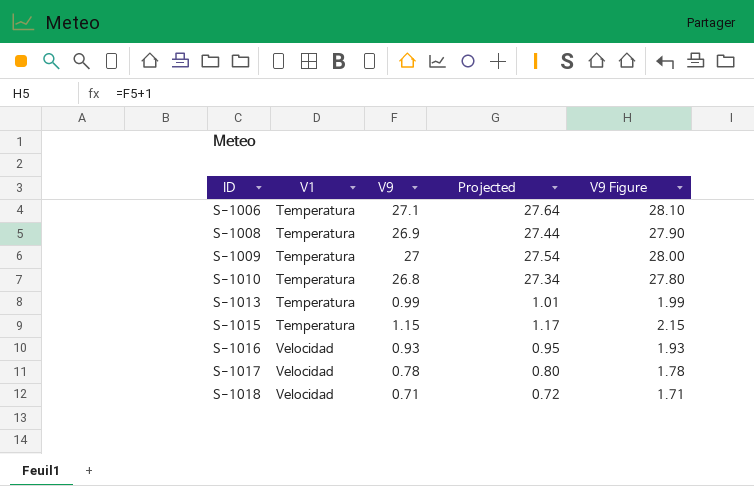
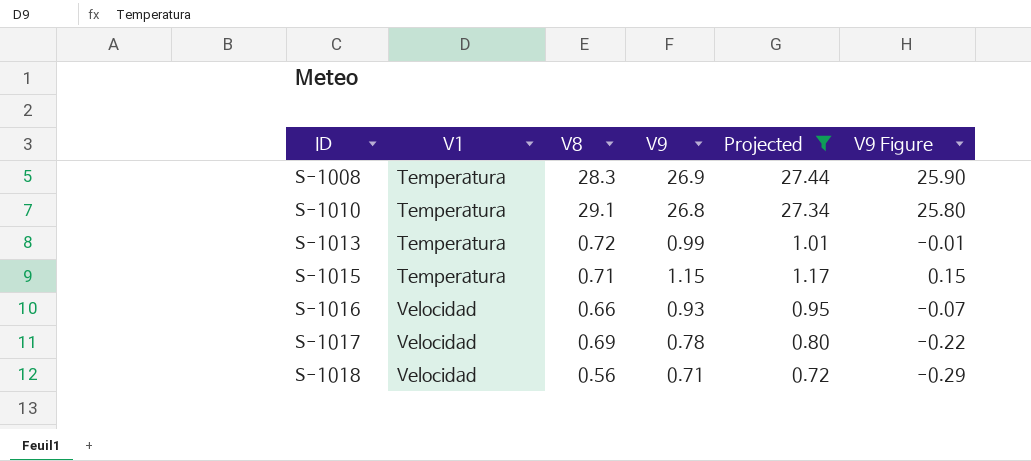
filter: none -> Projected <= 27.44
column V8 | position: none -> 3
column V9 Figure | formula: [V9] + 1 -> [V9] - 1

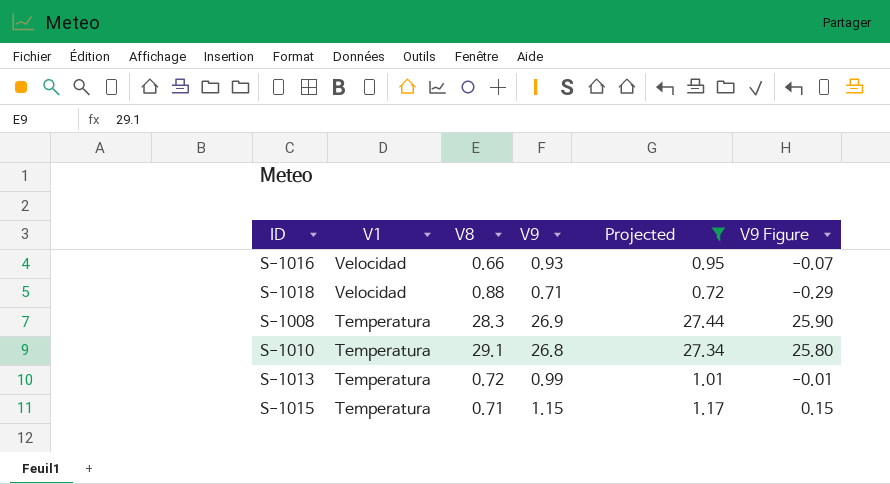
row order: ID ascending -> V1 descending
row S-1017: Velocidad | 0.69 | 0.78 | 0.80 | -0.22 -> none
S-1018 | V8: 0.56 -> 0.88

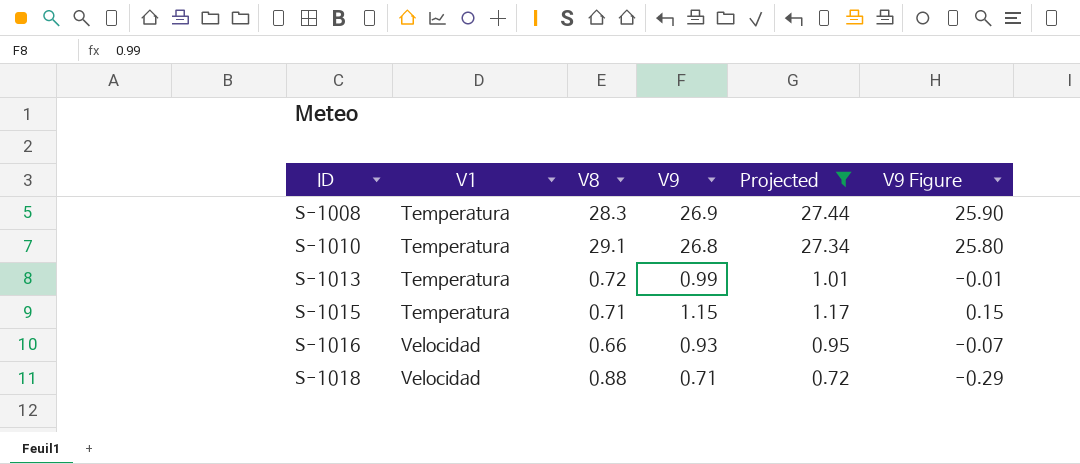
row order: V1 descending -> ID ascending

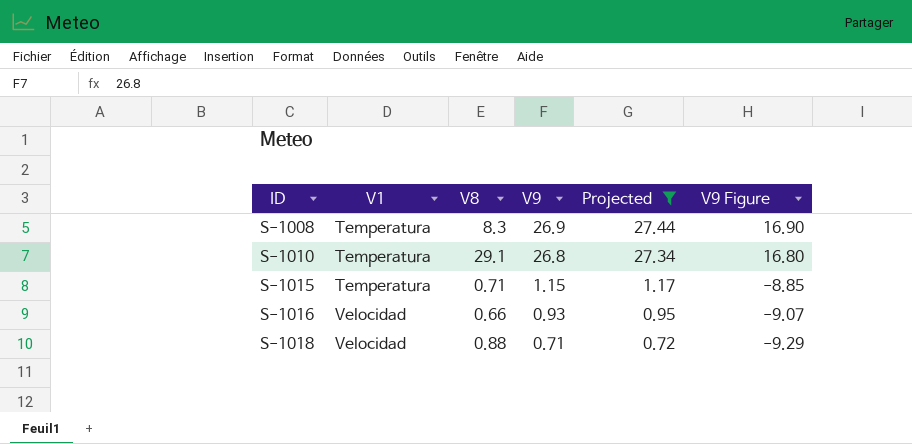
column V9 Figure | formula: [V9] - 1 -> [V9] - 10
row S-1013: Temperatura | 0.72 | 0.99 | 1.01 | -0.01 -> none
S-1008 | V8: 28.3 -> 8.3

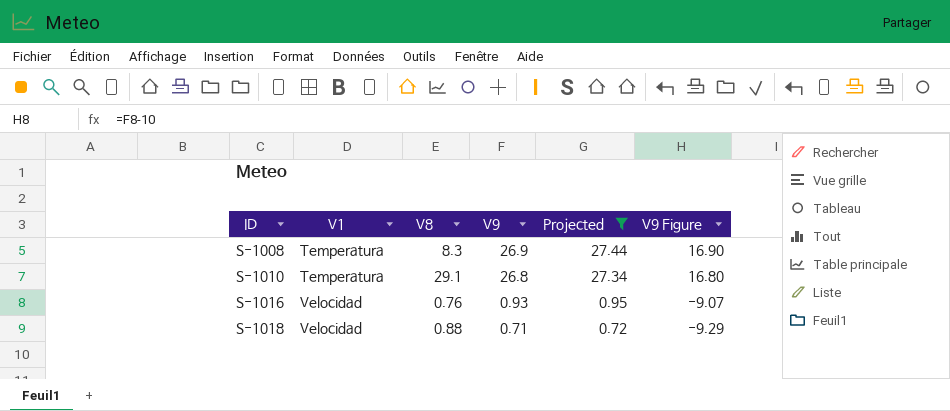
row S-1015: Temperatura | 0.71 | 1.15 | 1.17 | -8.85 -> none
S-1016 | V8: 0.66 -> 0.76

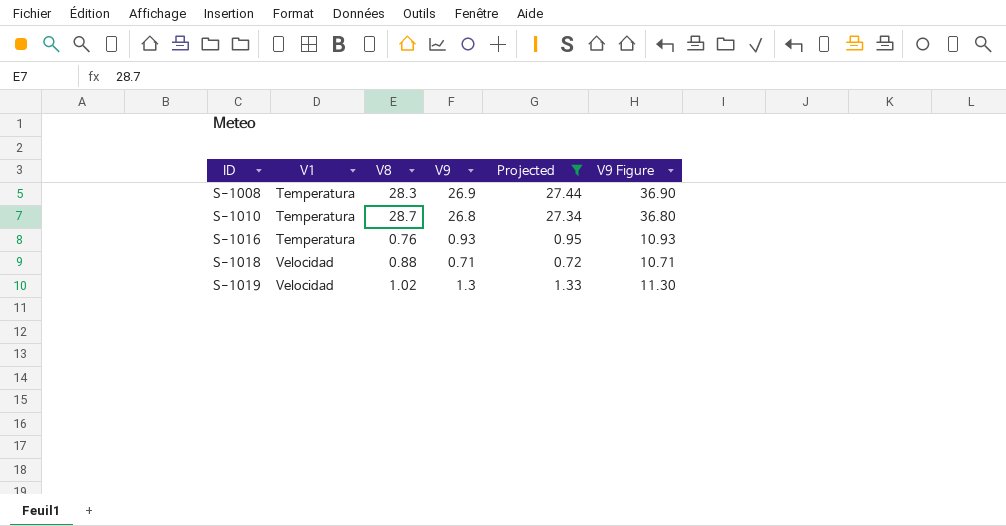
column V9 Figure | formula: [V9] - 10 -> [V9] + 10
S-1008 | V8: 8.3 -> 28.3
S-1010 | V8: 29.1 -> 28.7
S-1016 | V1: Velocidad -> Temperatura
row S-1019: none -> Velocidad | 1.02 | 1.3 | 1.33 | 11.30

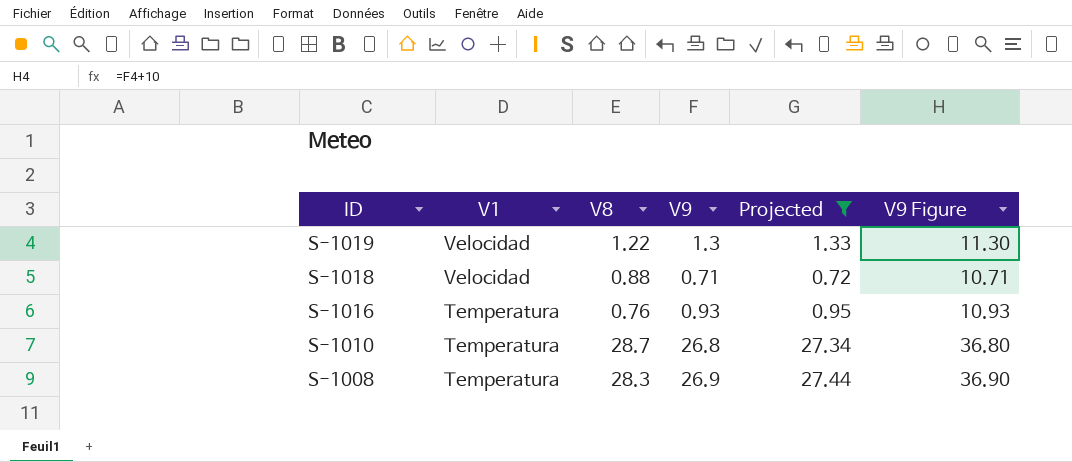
row order: ID ascending -> ID descending
S-1019 | V8: 1.02 -> 1.22

